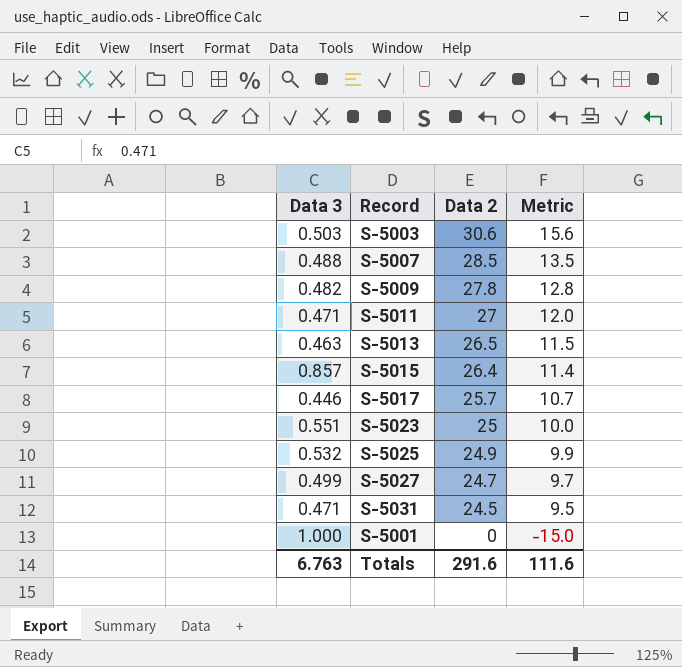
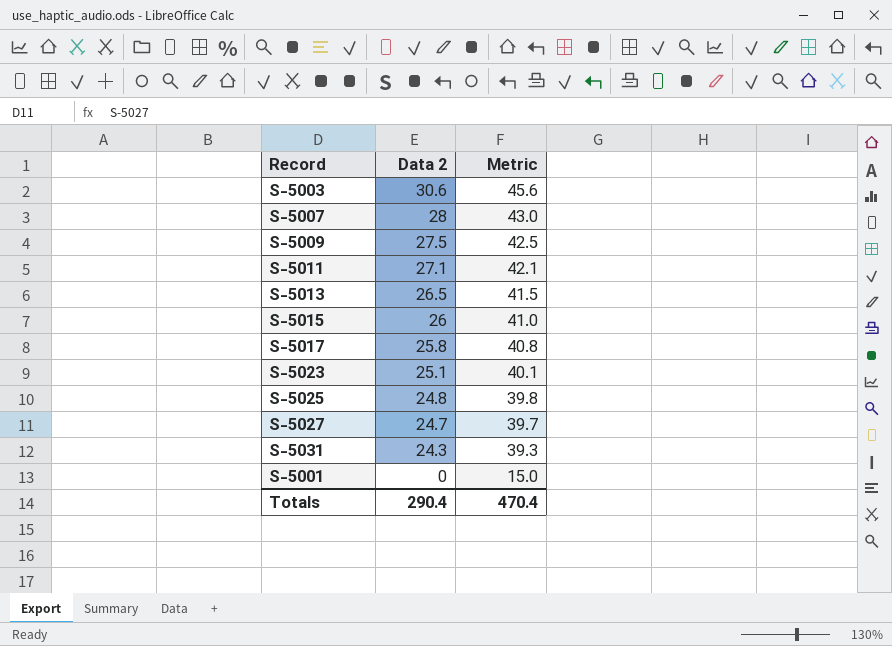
column Data 3 | position: 1 -> none
column Metric | formula: [Data 2] - 15 -> [Data 2] + 15
S-5007 | Data 2: 28.5 -> 28
S-5009 | Data 2: 27.8 -> 27.5
S-5011 | Data 2: 27 -> 27.1
S-5015 | Data 2: 26.4 -> 26
S-5017 | Data 2: 25.7 -> 25.8
S-5023 | Data 2: 25 -> 25.1
S-5025 | Data 2: 24.9 -> 24.8
S-5031 | Data 2: 24.5 -> 24.3
Totals | Data 2: 291.6 -> 290.4
Totals | Metric: 111.6 -> 470.4

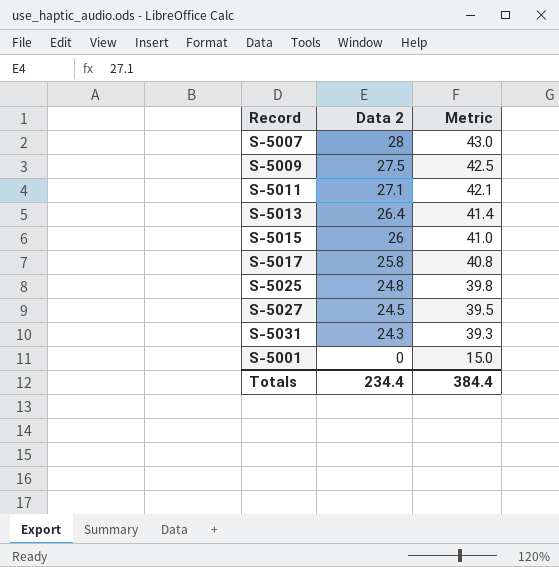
row S-5003: 30.6 | 45.6 -> none
row S-5023: 25.1 | 40.1 -> none
S-5013 | Data 2: 26.5 -> 26.4
S-5013 | Metric: 41.5 -> 41.4
S-5027 | Data 2: 24.7 -> 24.5
S-5027 | Metric: 39.7 -> 39.5
Totals | Data 2: 290.4 -> 234.4
Totals | Metric: 470.4 -> 384.4

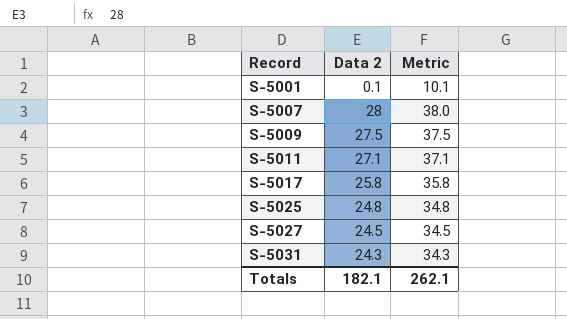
row order: Data 2 descending -> Record ascending
column Metric | formula: [Data 2] + 15 -> [Data 2] + 10
row S-5013: 26.4 | 41.4 -> none
row S-5015: 26 | 41.0 -> none
S-5001 | Data 2: 0 -> 0.1
Totals | Data 2: 234.4 -> 182.1
Totals | Metric: 384.4 -> 262.1

